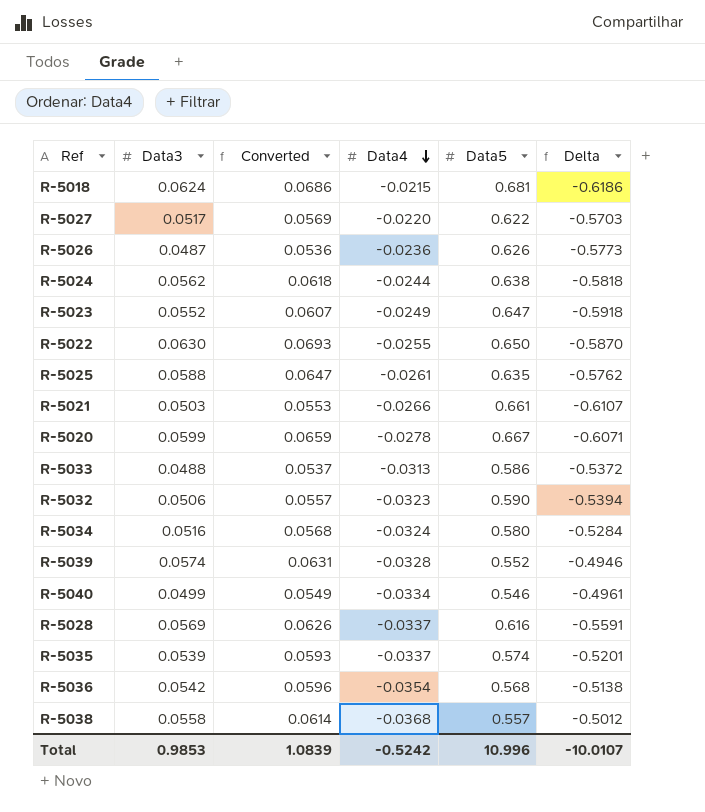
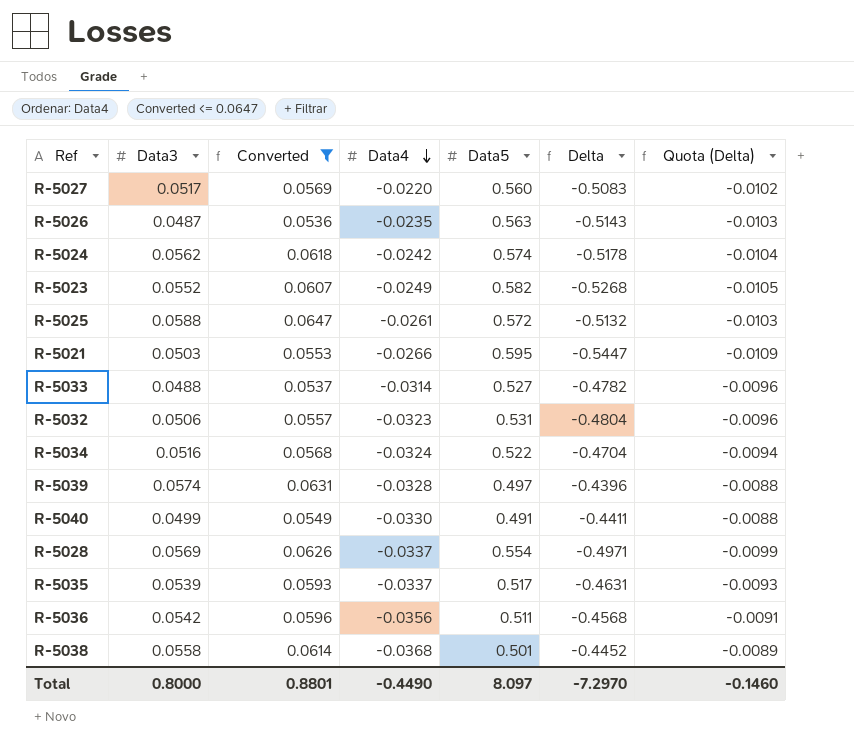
filter: none -> Converted <= 0.0647
column Quota (Delta) | formula: none -> [Delta] * 0.02
R-5027 | Data5: 0.622 -> 0.560
R-5027 | Delta: -0.5703 -> -0.5083
R-5026 | Data4: -0.0236 -> -0.0235
R-5026 | Data5: 0.626 -> 0.563
R-5026 | Delta: -0.5773 -> -0.5143
R-5024 | Data4: -0.0244 -> -0.0242
R-5024 | Data5: 0.638 -> 0.574
R-5024 | Delta: -0.5818 -> -0.5178
R-5023 | Data5: 0.647 -> 0.582
R-5023 | Delta: -0.5918 -> -0.5268
R-5025 | Data5: 0.635 -> 0.572
R-5025 | Delta: -0.5762 -> -0.5132
R-5021 | Data5: 0.661 -> 0.595
R-5021 | Delta: -0.6107 -> -0.5447
R-5033 | Data4: -0.0313 -> -0.0314
R-5033 | Data5: 0.586 -> 0.527
R-5033 | Delta: -0.5372 -> -0.4782
R-5032 | Data5: 0.590 -> 0.531
R-5032 | Delta: -0.5394 -> -0.4804
R-5034 | Data5: 0.580 -> 0.522
R-5034 | Delta: -0.5284 -> -0.4704
R-5039 | Data5: 0.552 -> 0.497
R-5039 | Delta: -0.4946 -> -0.4396
R-5040 | Data4: -0.0334 -> -0.0330
R-5040 | Data5: 0.546 -> 0.491
R-5040 | Delta: -0.4961 -> -0.4411
R-5028 | Data5: 0.616 -> 0.554
R-5028 | Delta: -0.5591 -> -0.4971
R-5035 | Data5: 0.574 -> 0.517
R-5035 | Delta: -0.5201 -> -0.4631
R-5036 | Data4: -0.0354 -> -0.0356
R-5036 | Data5: 0.568 -> 0.511
R-5036 | Delta: -0.5138 -> -0.4568
R-5038 | Data5: 0.557 -> 0.501
R-5038 | Delta: -0.5012 -> -0.4452
Total | Data3: 0.9853 -> 0.8000
Total | Converted: 1.0839 -> 0.8801
Total | Data4: -0.5242 -> -0.4490
Total | Data5: 10.996 -> 8.097
Total | Delta: -10.0107 -> -7.2970

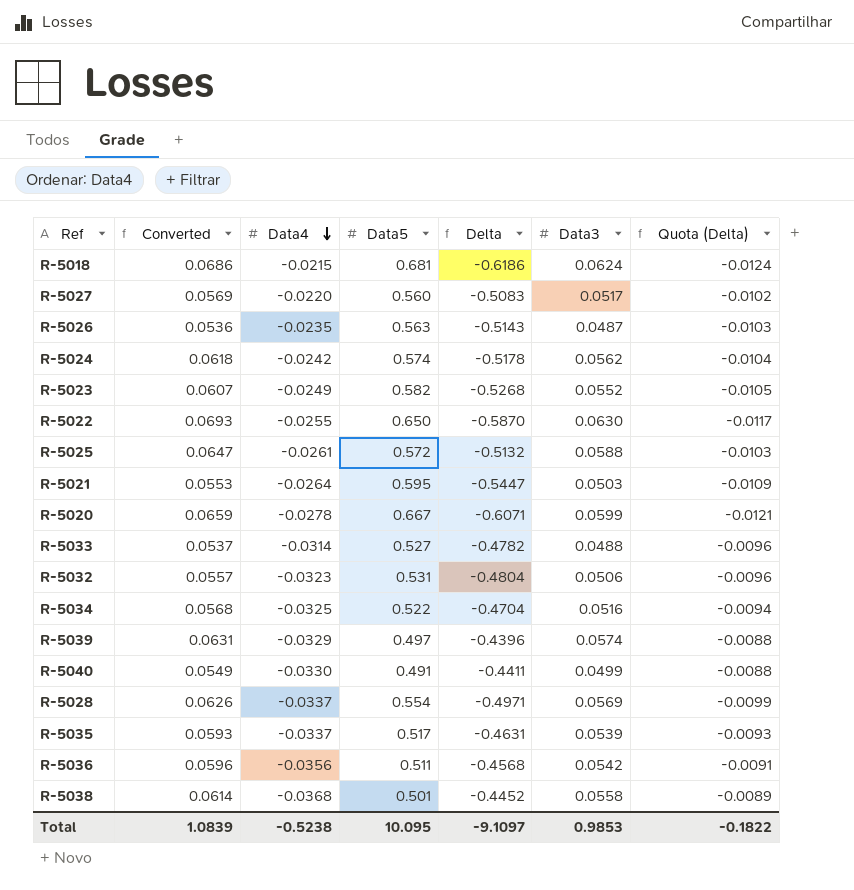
filter: Converted <= 0.0647 -> none
column Data3 | position: 2 -> 6
R-5021 | Data4: -0.0266 -> -0.0264
R-5034 | Data4: -0.0324 -> -0.0325
R-5039 | Data4: -0.0328 -> -0.0329
Total | Converted: 0.8801 -> 1.0839
Total | Data4: -0.4490 -> -0.5238
Total | Data5: 8.097 -> 10.095
Total | Delta: -7.2970 -> -9.1097
Total | Data3: 0.8000 -> 0.9853
Total | Quota (Delta): -0.1460 -> -0.1822

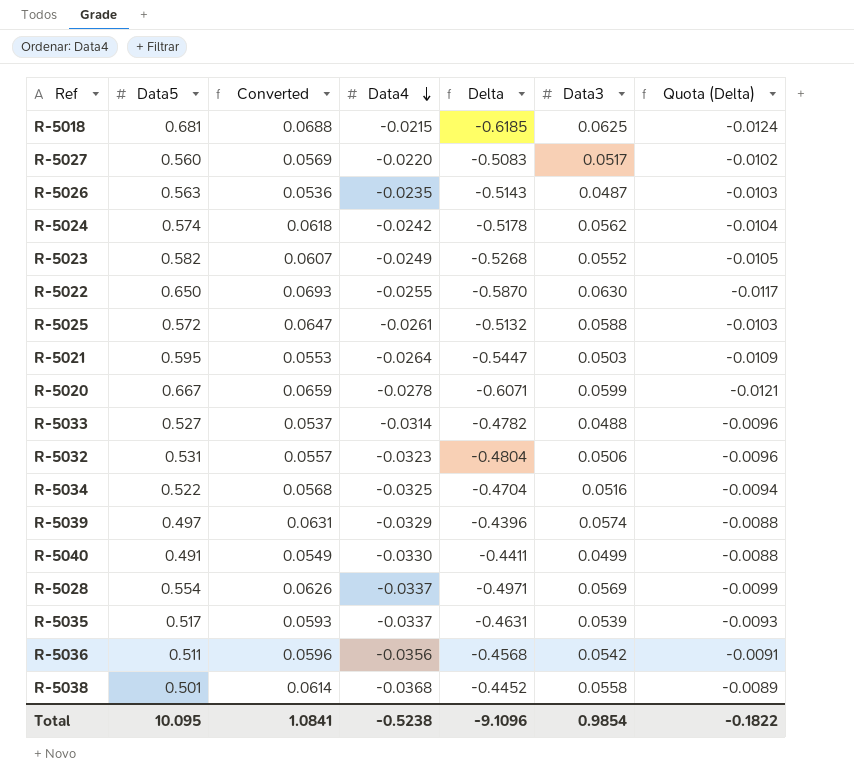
column Data5 | position: 4 -> 2
R-5018 | Converted: 0.0686 -> 0.0688
R-5018 | Delta: -0.6186 -> -0.6185
R-5018 | Data3: 0.0624 -> 0.0625
Total | Converted: 1.0839 -> 1.0841
Total | Delta: -9.1097 -> -9.1096
Total | Data3: 0.9853 -> 0.9854

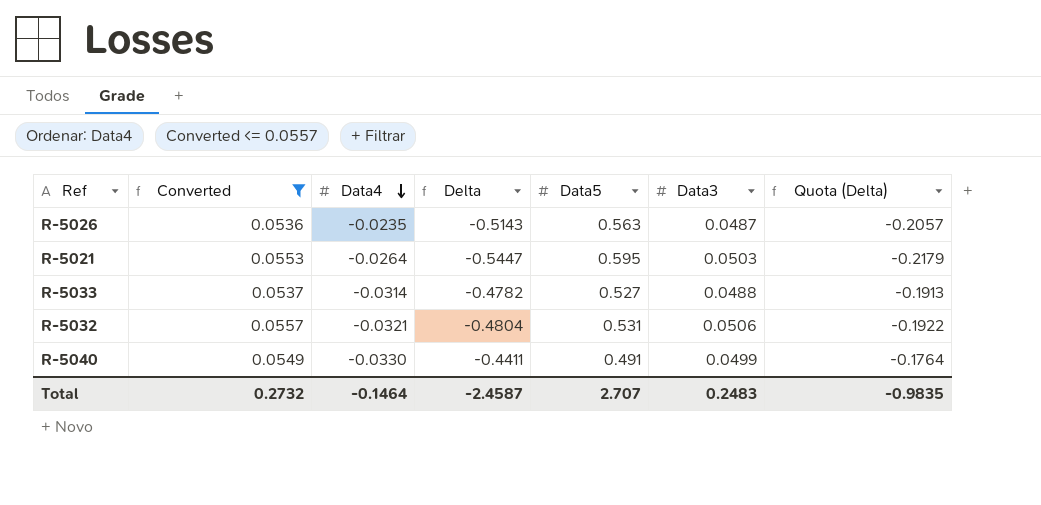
filter: none -> Converted <= 0.0557
column Data5 | position: 2 -> 5
column Quota (Delta) | formula: [Delta] * 0.02 -> [Delta] * 0.4
R-5032 | Data4: -0.0323 -> -0.0321
Total | Converted: 1.0841 -> 0.2732
Total | Data4: -0.5238 -> -0.1464
Total | Delta: -9.1096 -> -2.4587
Total | Data5: 10.095 -> 2.707
Total | Data3: 0.9854 -> 0.2483
Total | Quota (Delta): -0.1822 -> -0.9835

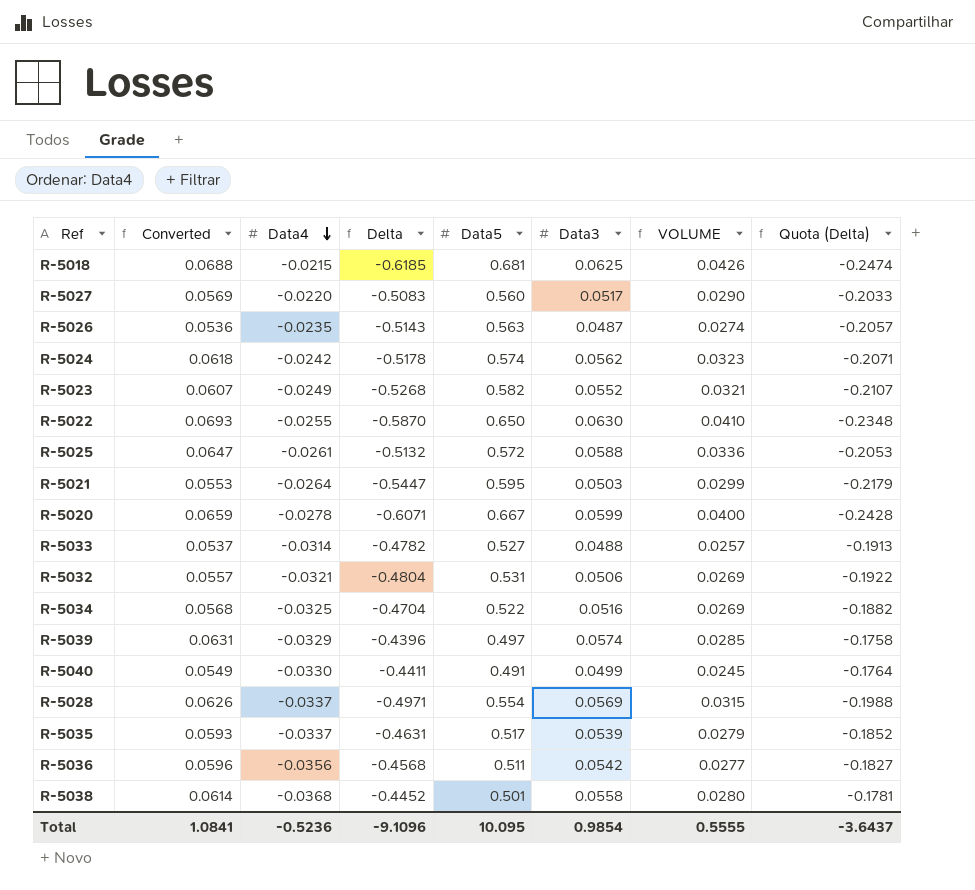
filter: Converted <= 0.0557 -> none
column VOLUME | formula: none -> [Data5] * [Data3]
Total | Converted: 0.2732 -> 1.0841
Total | Data4: -0.1464 -> -0.5236
Total | Delta: -2.4587 -> -9.1096
Total | Data5: 2.707 -> 10.095
Total | Data3: 0.2483 -> 0.9854
Total | Quota (Delta): -0.9835 -> -3.6437

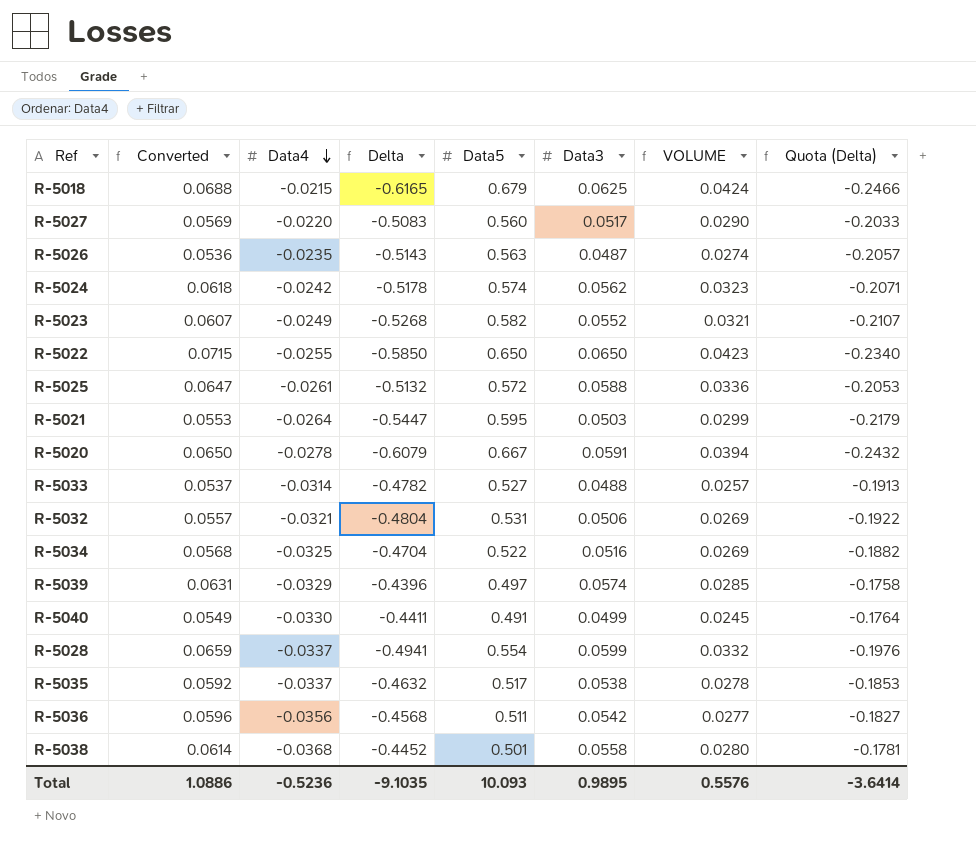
R-5018 | Delta: -0.6185 -> -0.6165
R-5018 | Data5: 0.681 -> 0.679
R-5018 | VOLUME: 0.0426 -> 0.0424
R-5018 | Quota (Delta): -0.2474 -> -0.2466
R-5022 | Converted: 0.0693 -> 0.0715
R-5022 | Delta: -0.5870 -> -0.5850
R-5022 | Data3: 0.0630 -> 0.0650
R-5022 | VOLUME: 0.0410 -> 0.0423
R-5022 | Quota (Delta): -0.2348 -> -0.2340
R-5020 | Converted: 0.0659 -> 0.0650
R-5020 | Delta: -0.6071 -> -0.6079
R-5020 | Data3: 0.0599 -> 0.0591
R-5020 | VOLUME: 0.0400 -> 0.0394
R-5020 | Quota (Delta): -0.2428 -> -0.2432
R-5028 | Converted: 0.0626 -> 0.0659
R-5028 | Delta: -0.4971 -> -0.4941
R-5028 | Data3: 0.0569 -> 0.0599
R-5028 | VOLUME: 0.0315 -> 0.0332
R-5028 | Quota (Delta): -0.1988 -> -0.1976
R-5035 | Converted: 0.0593 -> 0.0592
R-5035 | Delta: -0.4631 -> -0.4632
R-5035 | Data3: 0.0539 -> 0.0538
R-5035 | VOLUME: 0.0279 -> 0.0278
R-5035 | Quota (Delta): -0.1852 -> -0.1853
Total | Converted: 1.0841 -> 1.0886
Total | Delta: -9.1096 -> -9.1035
Total | Data5: 10.095 -> 10.093
Total | Data3: 0.9854 -> 0.9895
Total | VOLUME: 0.5555 -> 0.5576
Total | Quota (Delta): -3.6437 -> -3.6414

